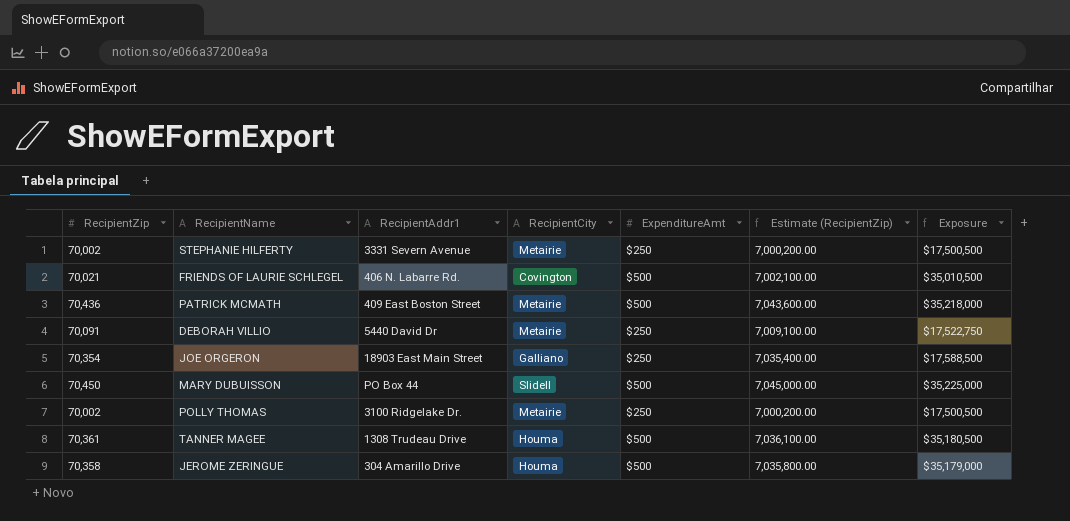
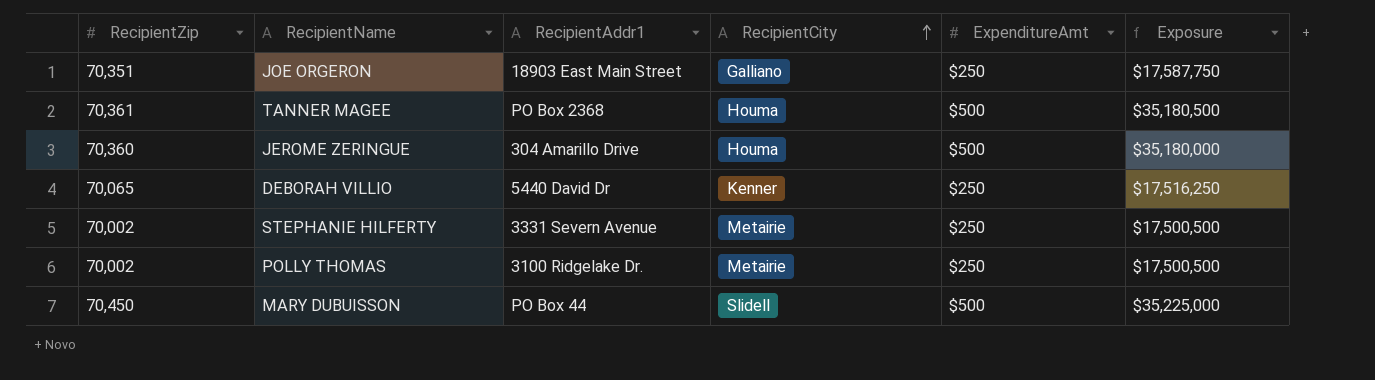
row order: none -> RecipientCity ascending
column Estimate (RecipientZip) | formula: [RecipientZip] * 100 -> none
row FRIENDS OF LAURIE SCHLEGEL: 70,021 | 406 N. Labarre Rd. | Covington | $500 | 7,002,100.00 | $35,010,500 -> none
row PATRICK MCMATH: 70,436 | 409 East Boston Street | Metairie | $500 | 7,043,600.00 | $35,218,000 -> none
JOE ORGERON | RecipientZip: 70,354 -> 70,351
JOE ORGERON | Exposure: $17,588,500 -> $17,587,750
TANNER MAGEE | RecipientAddr1: 1308 Trudeau Drive -> PO Box 2368
JEROME ZERINGUE | RecipientZip: 70,358 -> 70,360
JEROME ZERINGUE | Exposure: $35,179,000 -> $35,180,000
DEBORAH VILLIO | RecipientZip: 70,091 -> 70,065
DEBORAH VILLIO | RecipientCity: Metairie -> Kenner
DEBORAH VILLIO | Exposure: $17,522,750 -> $17,516,250

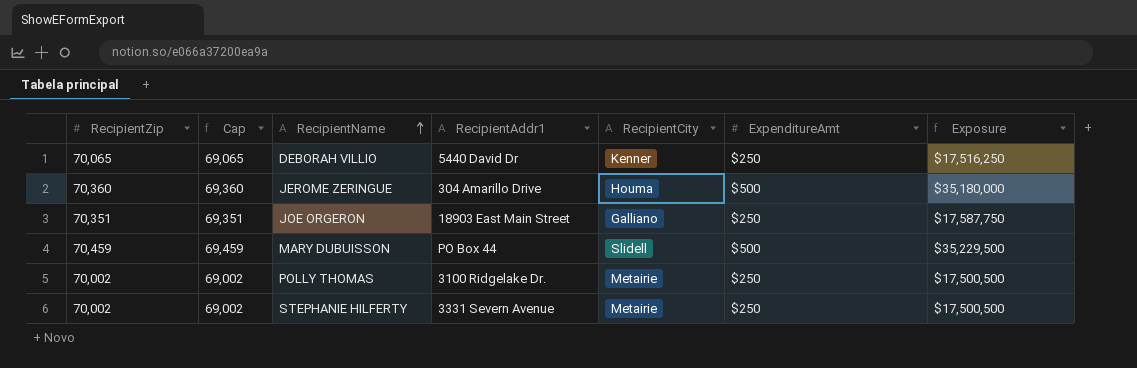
row order: RecipientCity ascending -> RecipientName ascending
column Cap | formula: none -> [RecipientZip] - 1000
row TANNER MAGEE: 70,361 | PO Box 2368 | Houma | $500 | $35,180,500 -> none
MARY DUBUISSON | RecipientZip: 70,450 -> 70,459
MARY DUBUISSON | Exposure: $35,225,000 -> $35,229,500

